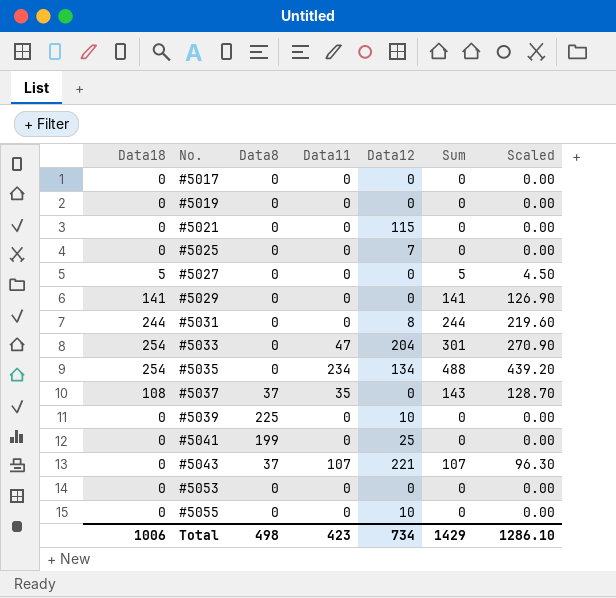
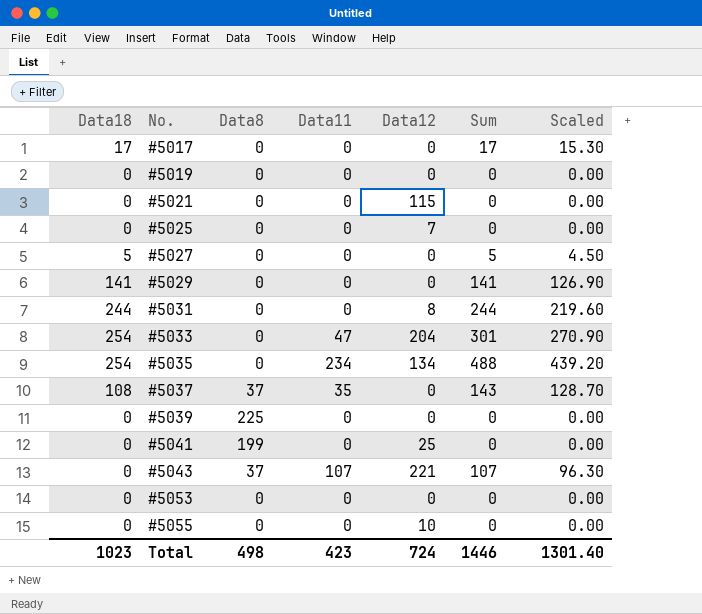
#5017 | Data18: 0 -> 17
#5017 | Sum: 0 -> 17
#5017 | Scaled: 0.00 -> 15.30
#5039 | Data12: 10 -> 0
Total | Data18: 1006 -> 1023
Total | Data12: 734 -> 724
Total | Sum: 1429 -> 1446
Total | Scaled: 1286.10 -> 1301.40

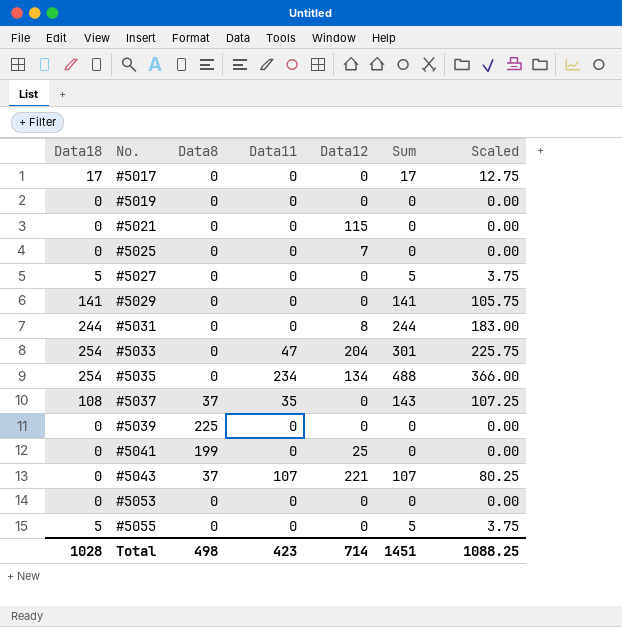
column Scaled | formula: [Sum] * 0.9 -> [Sum] * 0.75
#5055 | Data18: 0 -> 5
#5055 | Data12: 10 -> 0
#5055 | Sum: 0 -> 5
Total | Data18: 1023 -> 1028
Total | Data12: 724 -> 714
Total | Sum: 1446 -> 1451
Total | Scaled: 1301.40 -> 1088.25

